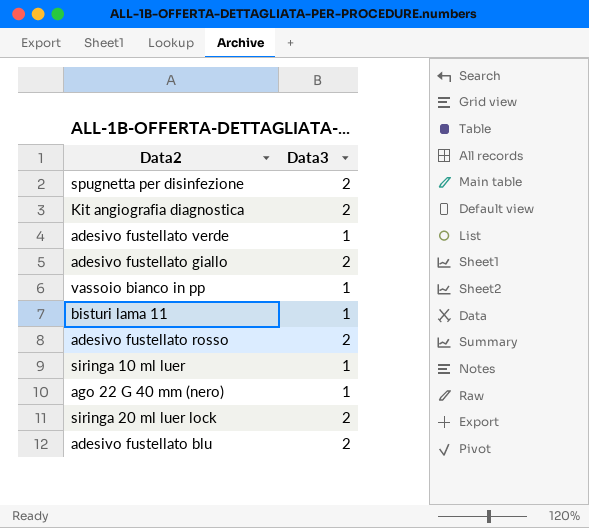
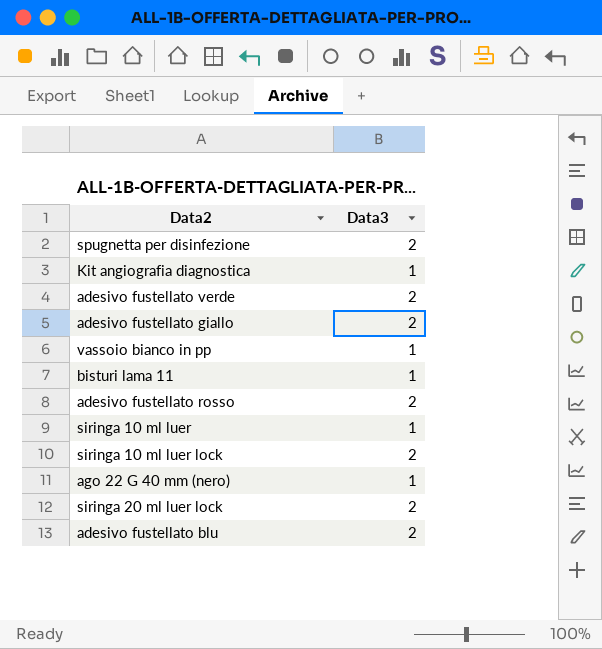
Kit angiografia diagnostica | Data3: 2 -> 1
adesivo fustellato verde | Data3: 1 -> 2
row siringa 10 ml luer lock: none -> 2

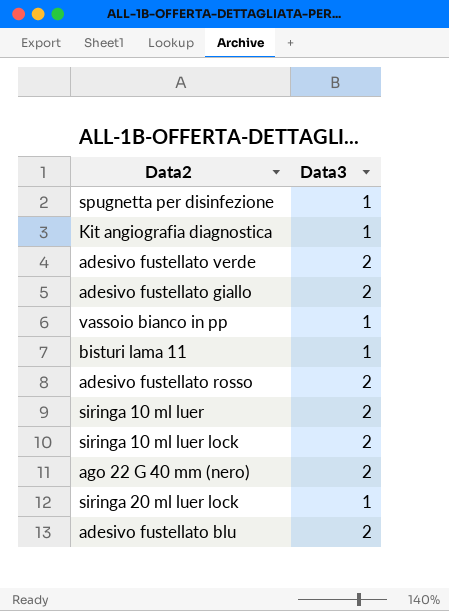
spugnetta per disinfezione | Data3: 2 -> 1
siringa 10 ml luer | Data3: 1 -> 2
ago 22 G 40 mm (nero) | Data3: 1 -> 2
siringa 20 ml luer lock | Data3: 2 -> 1

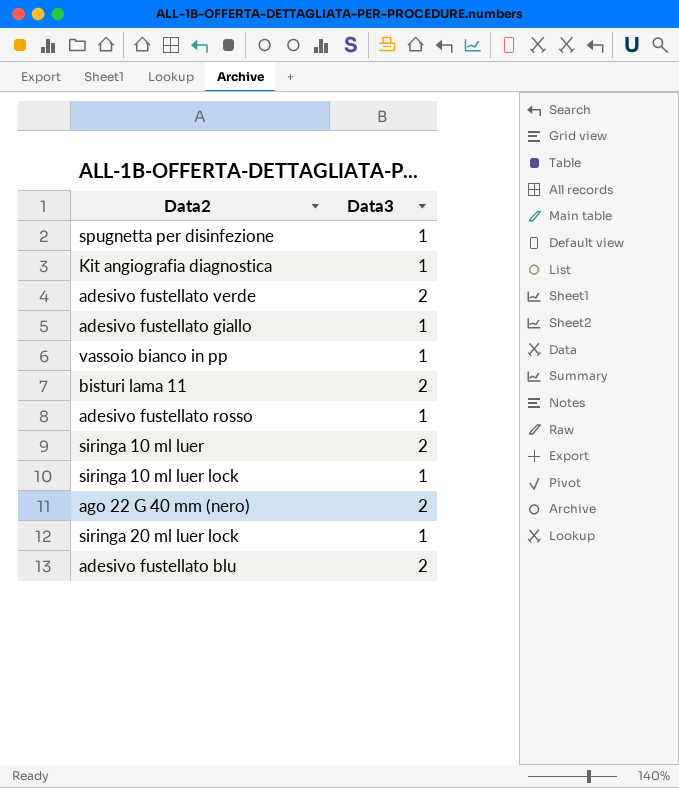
adesivo fustellato giallo | Data3: 2 -> 1
bisturi lama 11 | Data3: 1 -> 2
adesivo fustellato rosso | Data3: 2 -> 1
siringa 10 ml luer lock | Data3: 2 -> 1

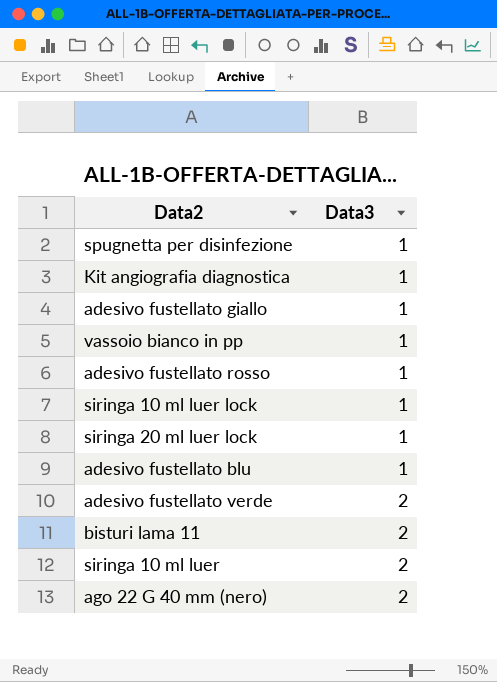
row order: none -> Data3 ascending
adesivo fustellato blu | Data3: 2 -> 1

